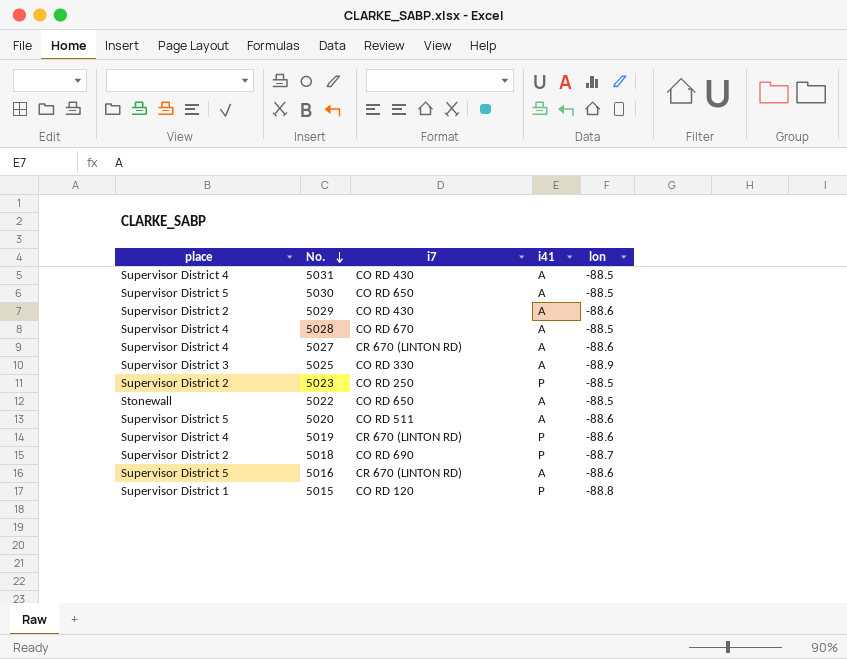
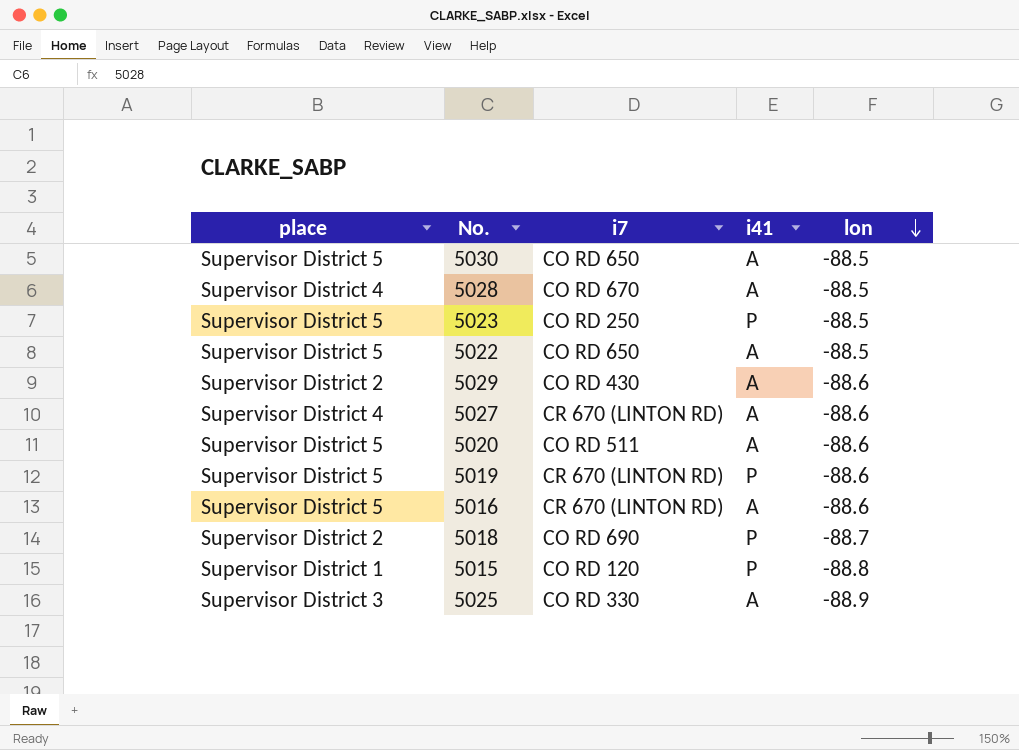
row order: No. descending -> lon descending
row 5031: Supervisor District 4 | CO RD 430 | A | -88.5 -> none
5023 | place: Supervisor District 2 -> Supervisor District 5
5022 | place: Stonewall -> Supervisor District 5
5019 | place: Supervisor District 4 -> Supervisor District 5

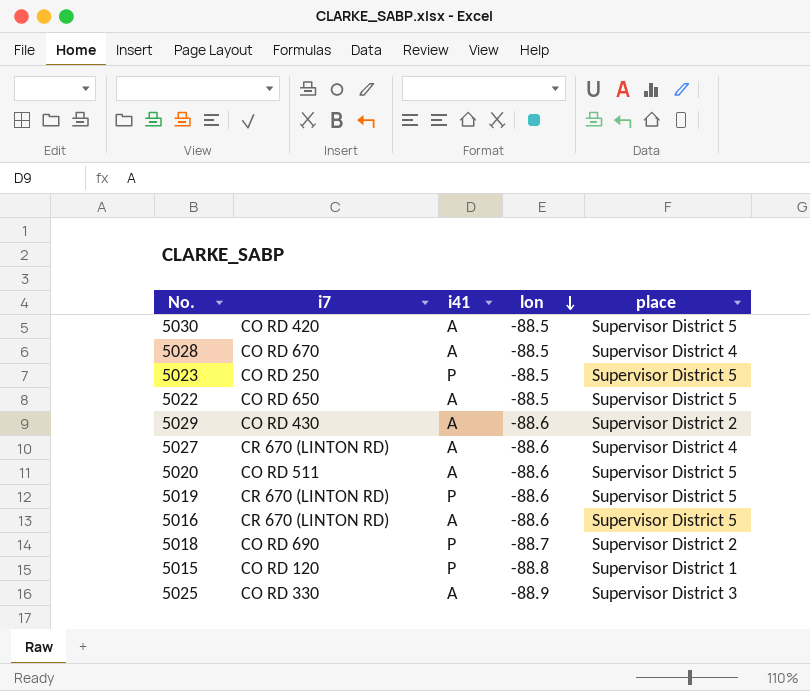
column place | position: 1 -> 5
5030 | i7: CO RD 650 -> CO RD 420

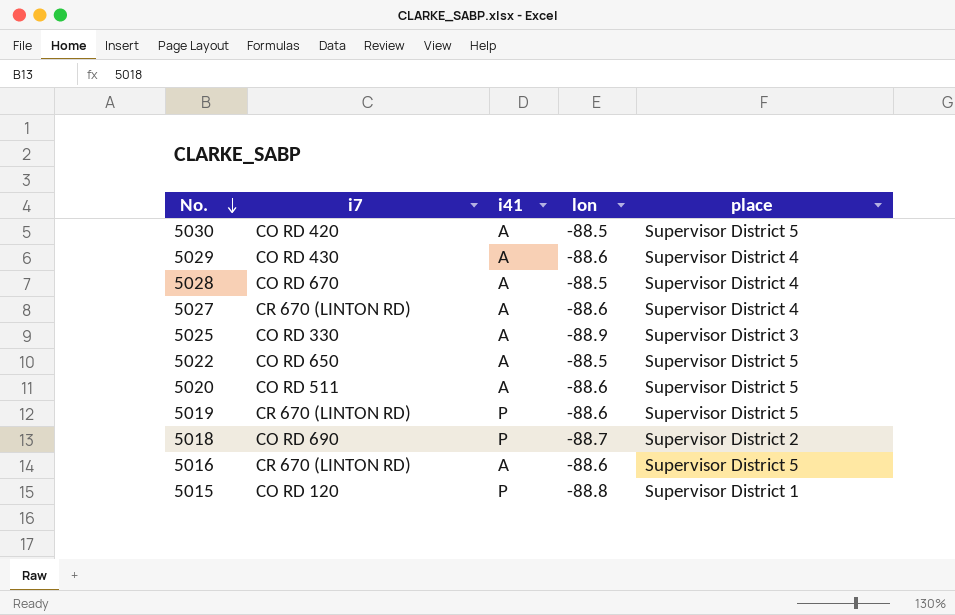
row order: lon descending -> No. descending
row 5023: CO RD 250 | P | -88.5 | Supervisor District 5 -> none
5029 | place: Supervisor District 2 -> Supervisor District 4

